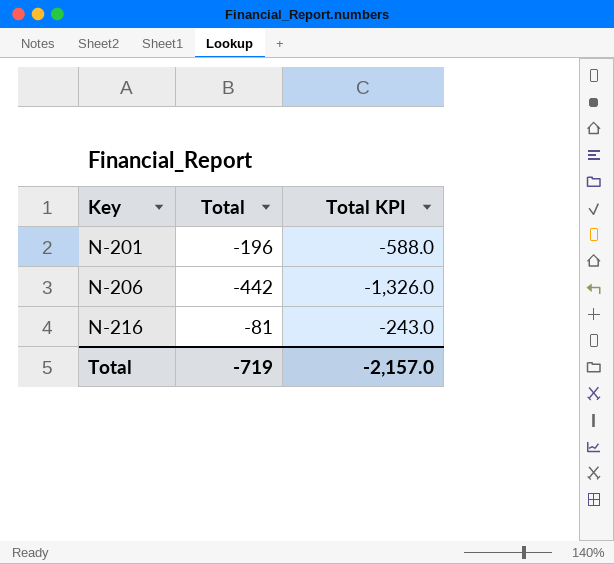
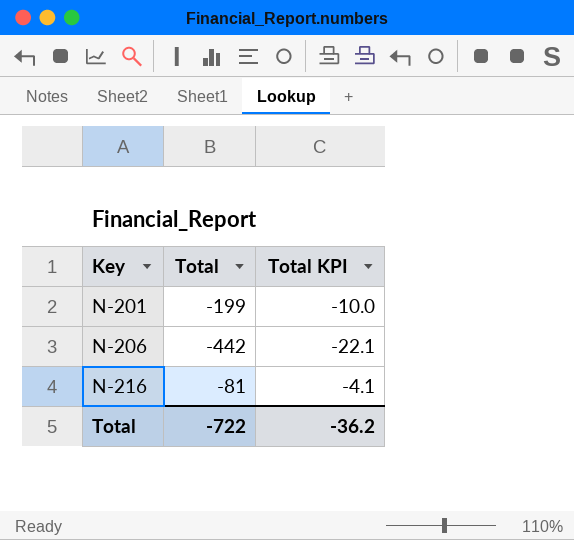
column Total KPI | formula: [Total] * 3 -> [Total] * 0.05
N-201 | Total: -196 -> -199
Total | Total: -719 -> -722
Total | Total KPI: -2,157.0 -> -36.2

